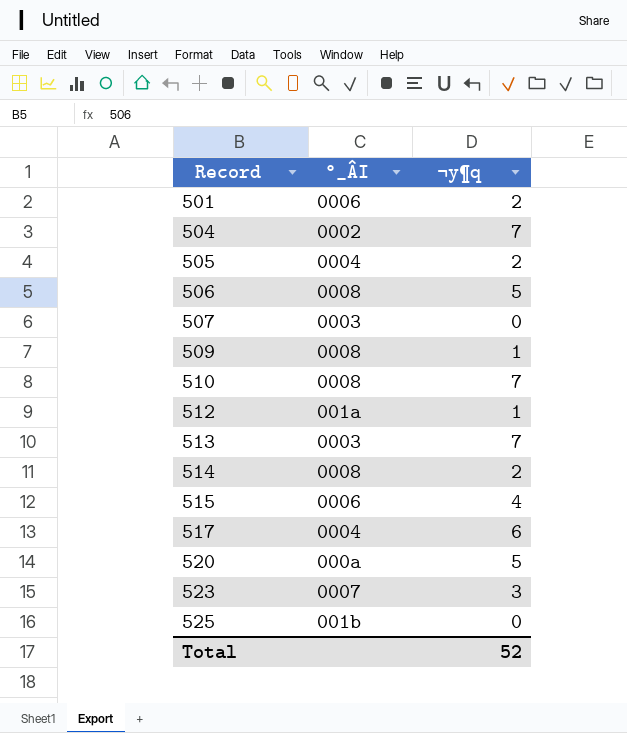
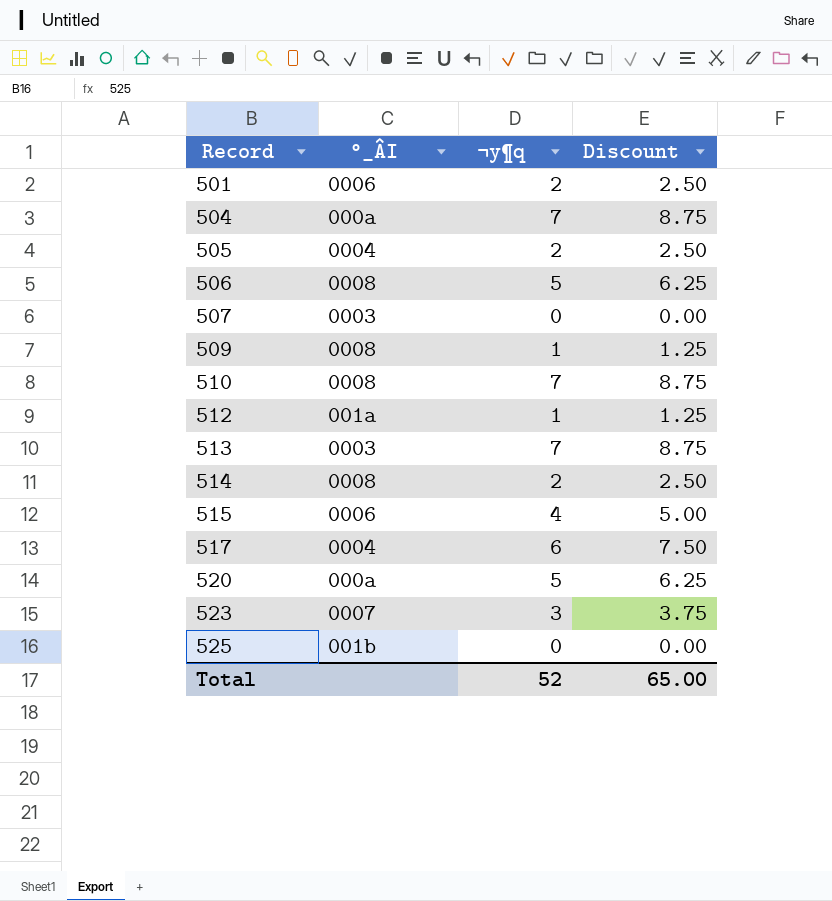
column Discount | formula: none -> [¬y¶q] * 1.25
504 | °_ÂI: 0002 -> 000a

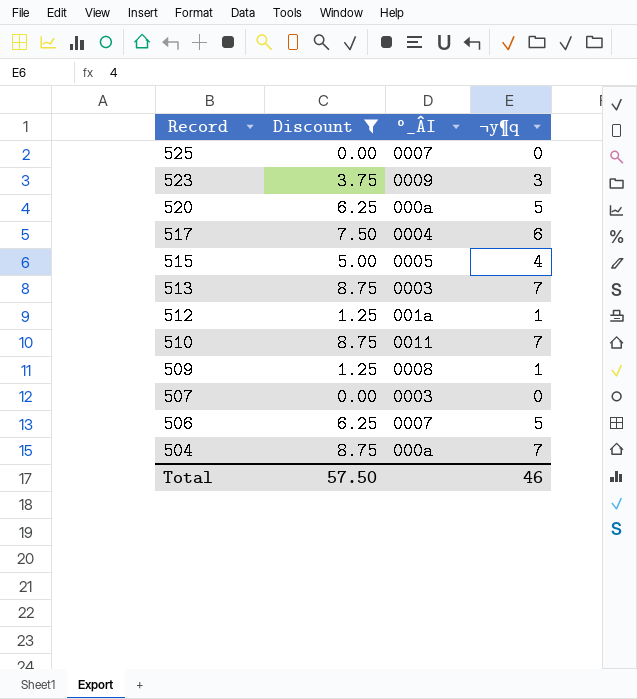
filter: none -> Discount != 2.50
row order: Record ascending -> Record descending
column Discount | position: 4 -> 2
525 | °_ÂI: 001b -> 0007
523 | °_ÂI: 0007 -> 0009
515 | °_ÂI: 0006 -> 0005
510 | °_ÂI: 0008 -> 0011
506 | °_ÂI: 0008 -> 0007
Total | Discount: 65.00 -> 57.50
Total | ¬y¶q: 52 -> 46

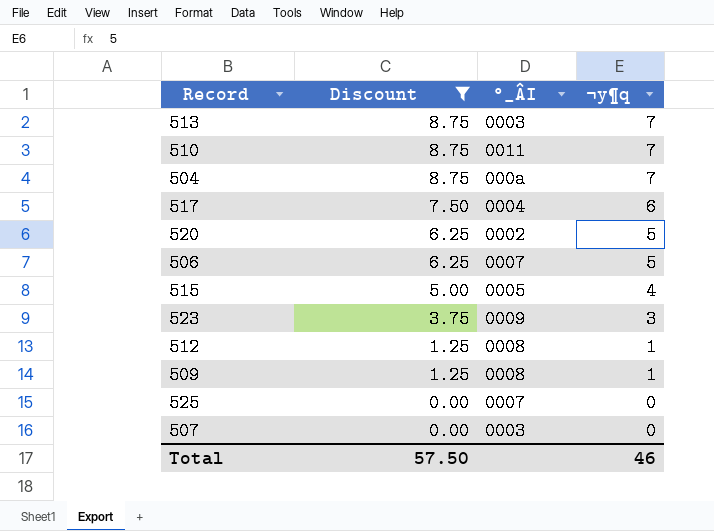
row order: Record descending -> Discount descending
520 | °_ÂI: 000a -> 0002
512 | °_ÂI: 001a -> 0008

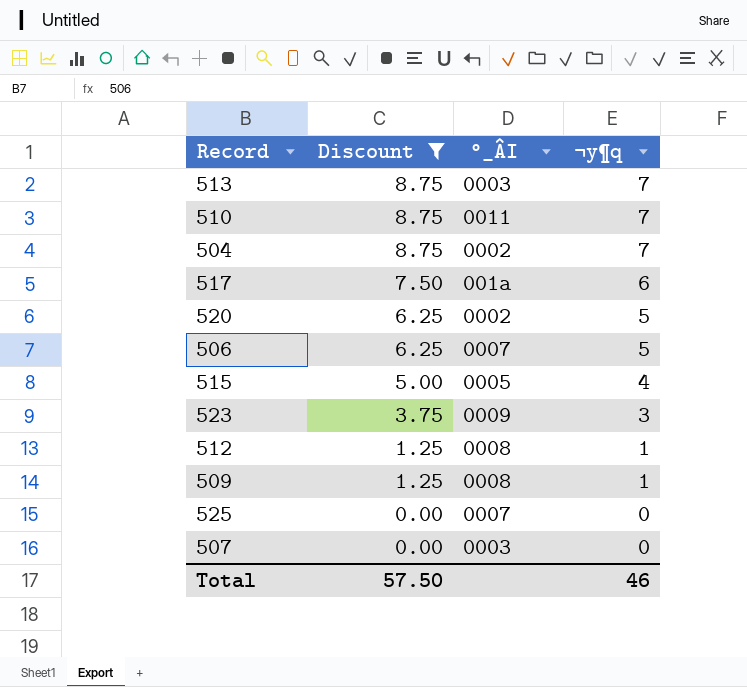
504 | °_ÂI: 000a -> 0002
517 | °_ÂI: 0004 -> 001a

